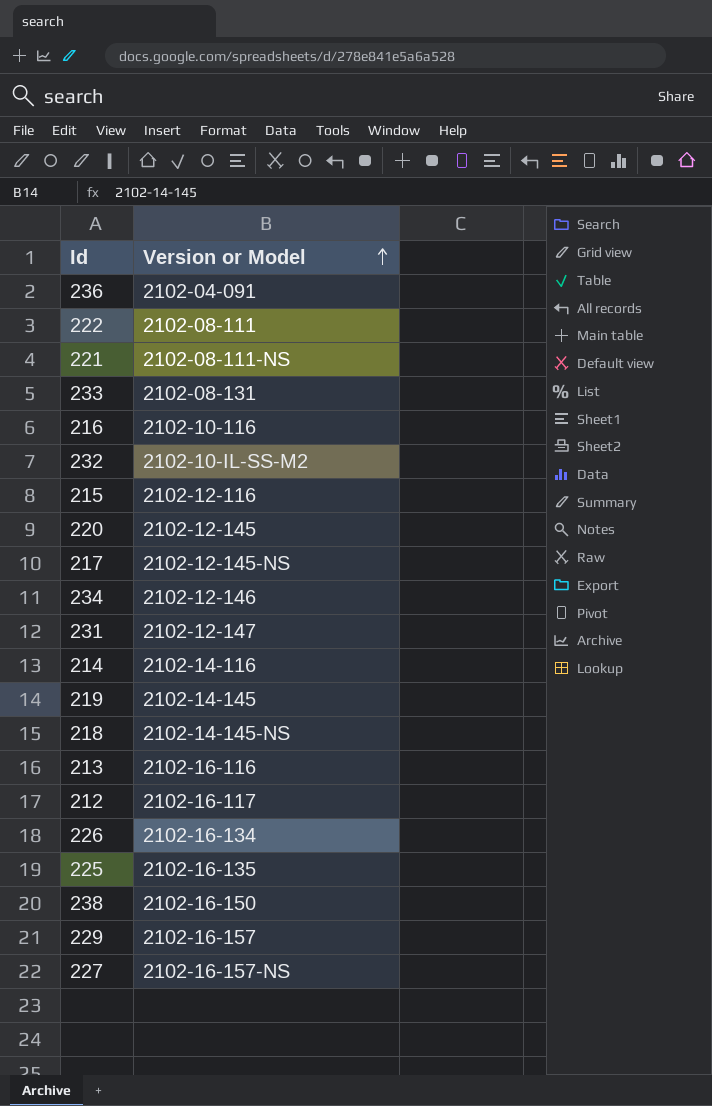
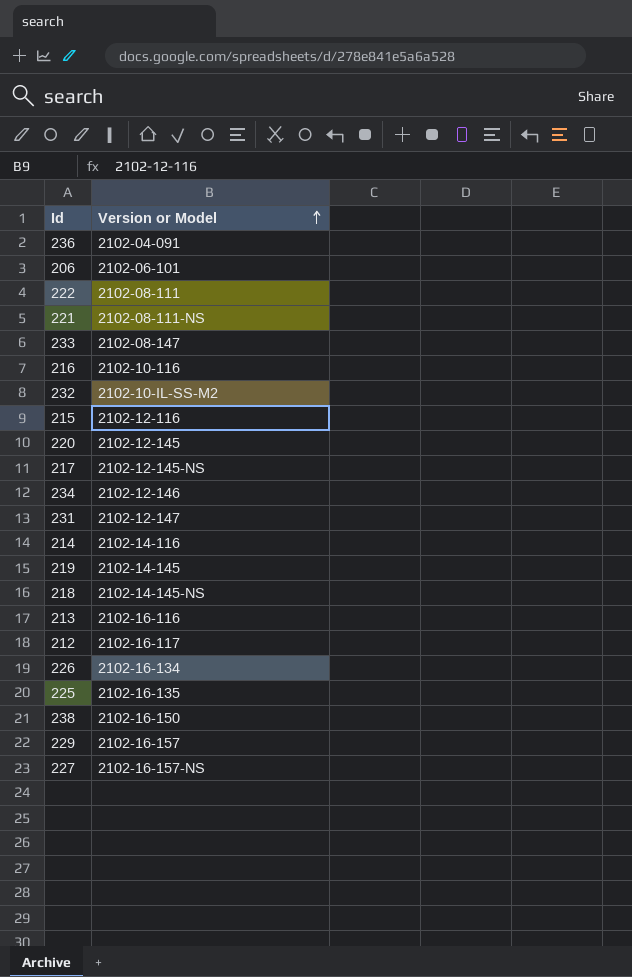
row 206: none -> 2102-06-101
233 | Version or Model: 2102-08-131 -> 2102-08-147

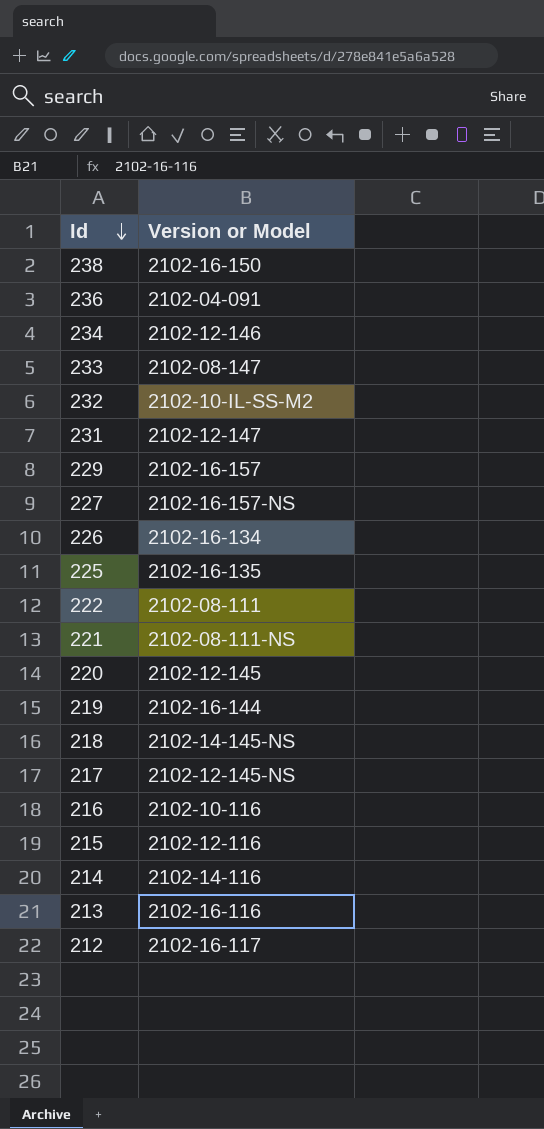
row order: Version or Model ascending -> Id descending
row 206: 2102-06-101 -> none
219 | Version or Model: 2102-14-145 -> 2102-16-144

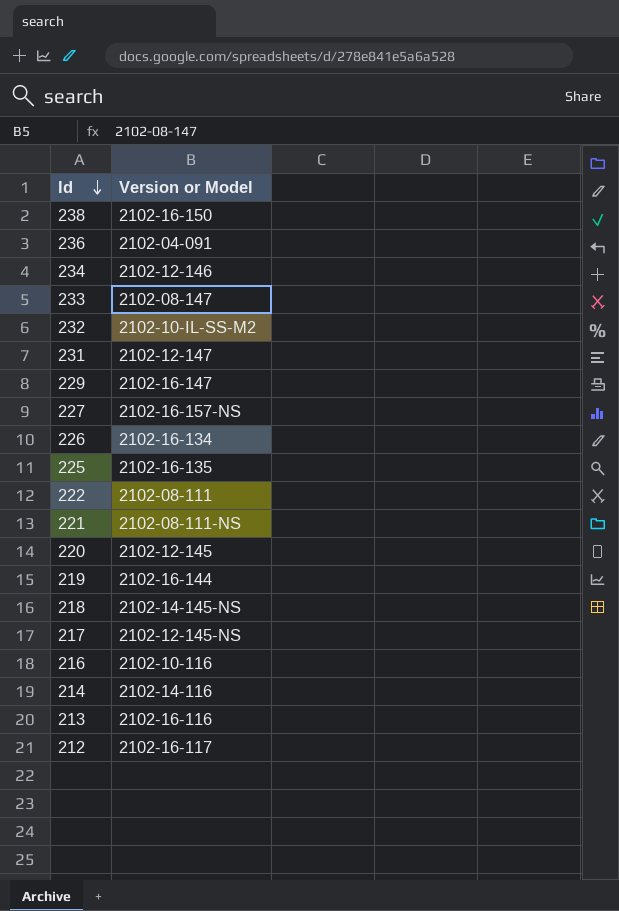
row 215: 2102-12-116 -> none
229 | Version or Model: 2102-16-157 -> 2102-16-147

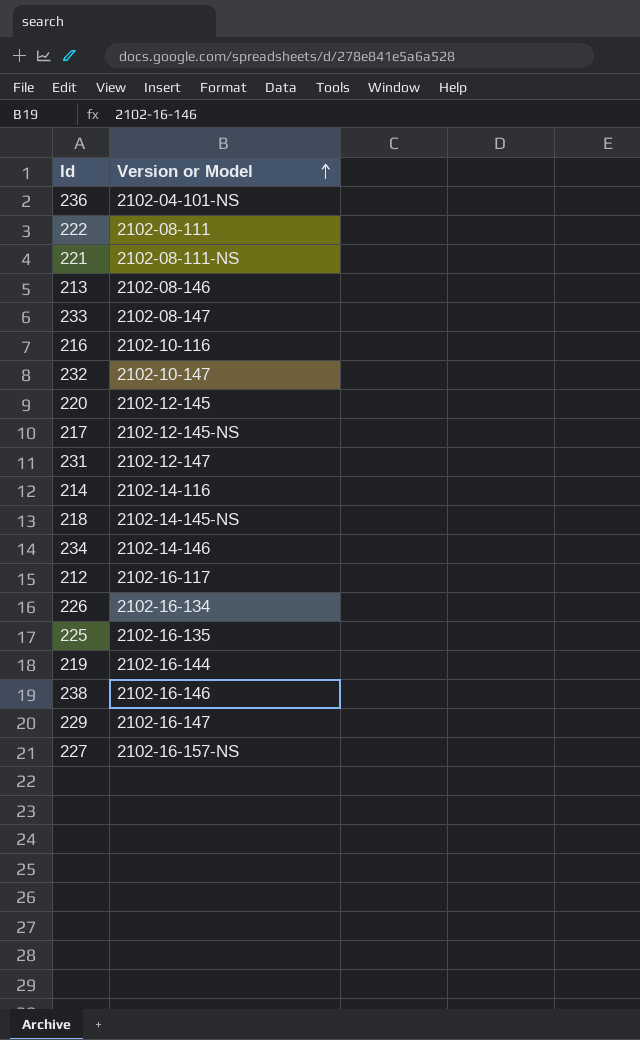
row order: Id descending -> Version or Model ascending
236 | Version or Model: 2102-04-091 -> 2102-04-101-NS
213 | Version or Model: 2102-16-116 -> 2102-08-146
232 | Version or Model: 2102-10-IL-SS-M2 -> 2102-10-147
234 | Version or Model: 2102-12-146 -> 2102-14-146
238 | Version or Model: 2102-16-150 -> 2102-16-146

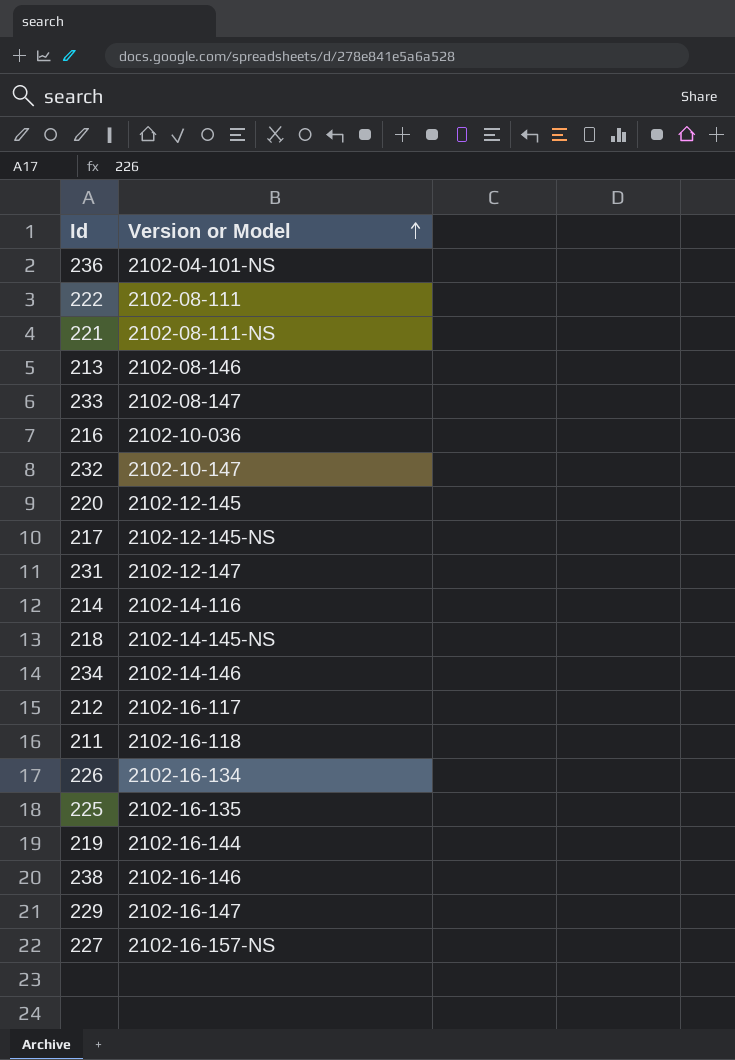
216 | Version or Model: 2102-10-116 -> 2102-10-036
row 211: none -> 2102-16-118

